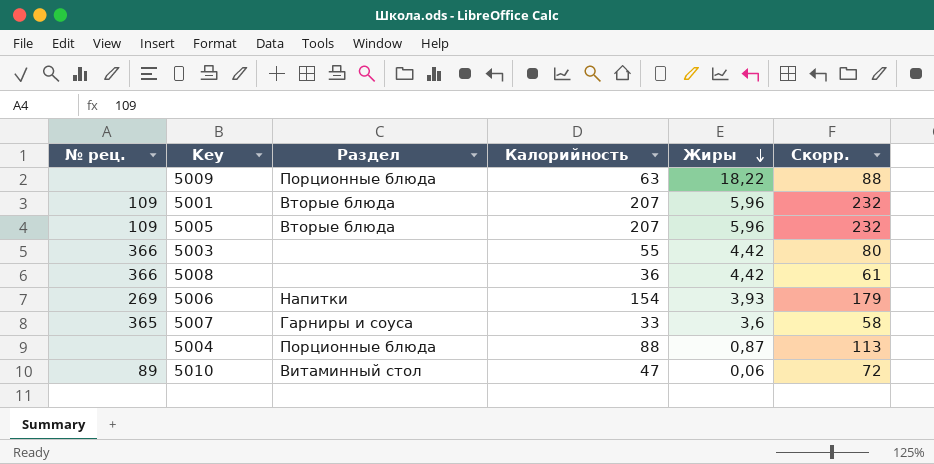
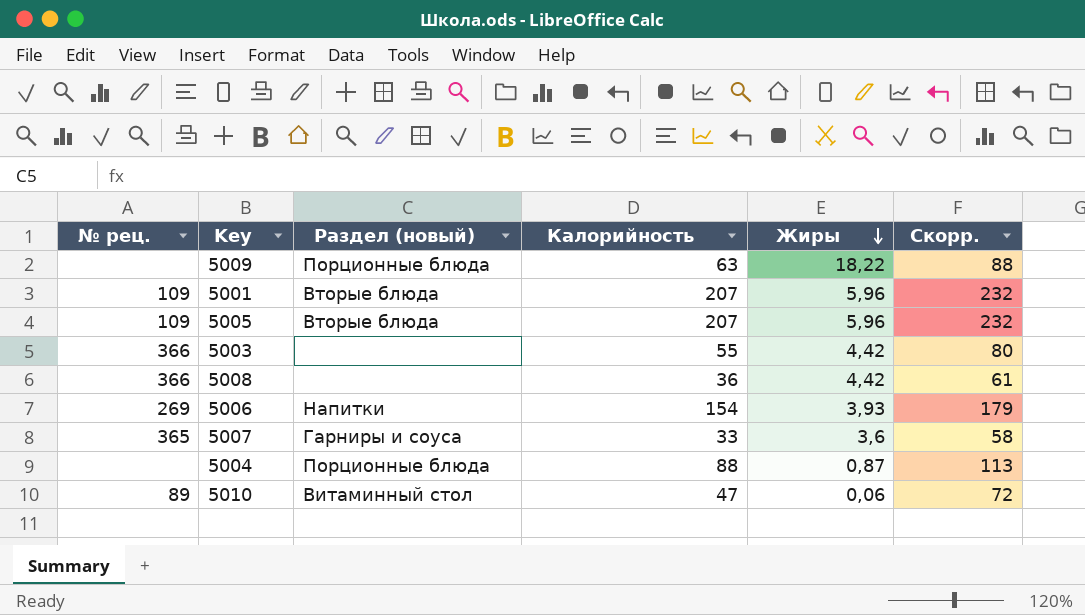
column name: Раздел -> Раздел (новый)

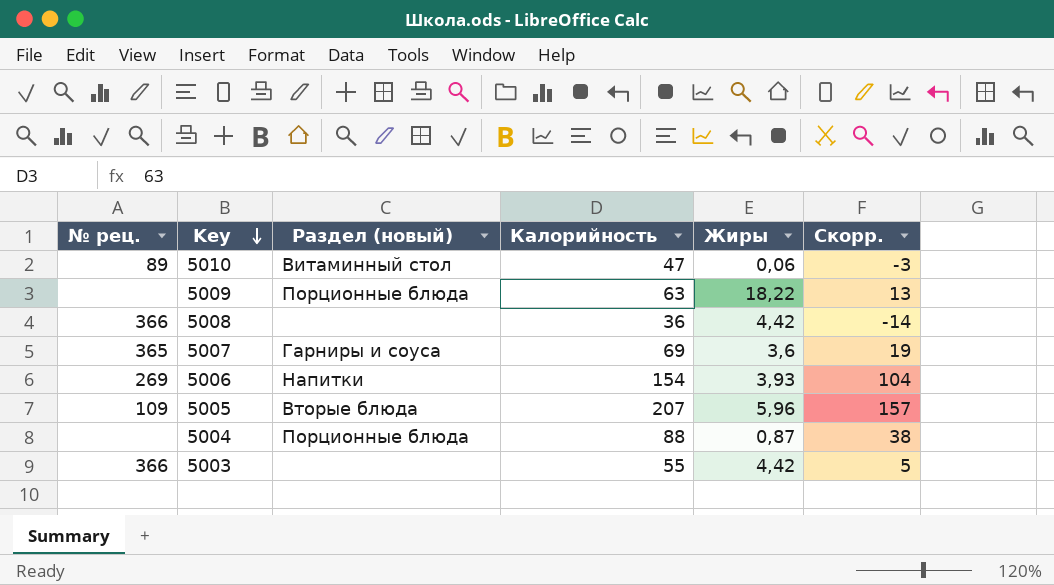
row order: Жиры descending -> Key descending
column Скорр. | formula: [Калорийность] + 25 -> [Калорийность] - 50
row 5001: 109 | Вторые блюда | 207 | 5,96 | 232 -> none
5007 | Калорийность: 33 -> 69

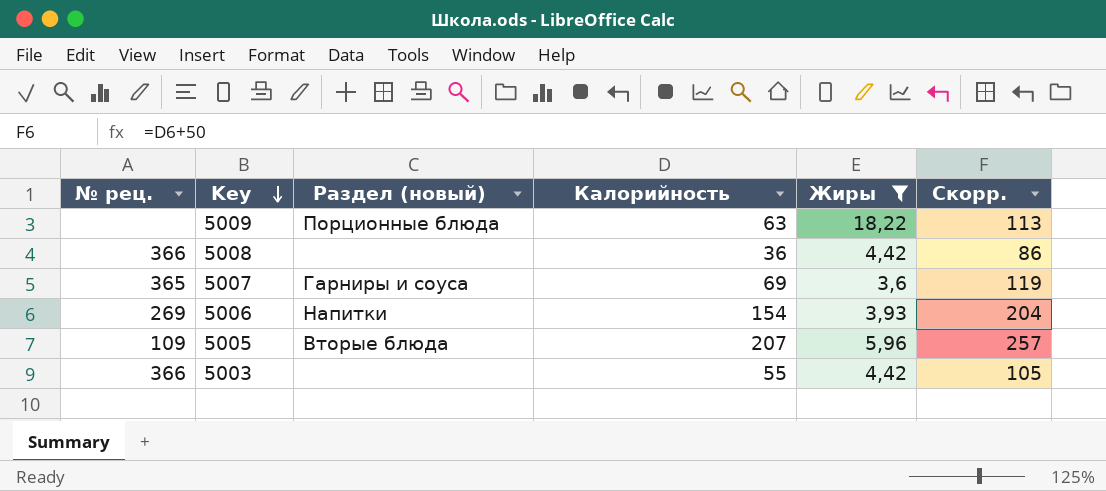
filter: none -> Жиры >= 3,6
column Скорр. | formula: [Калорийность] - 50 -> [Калорийность] + 50

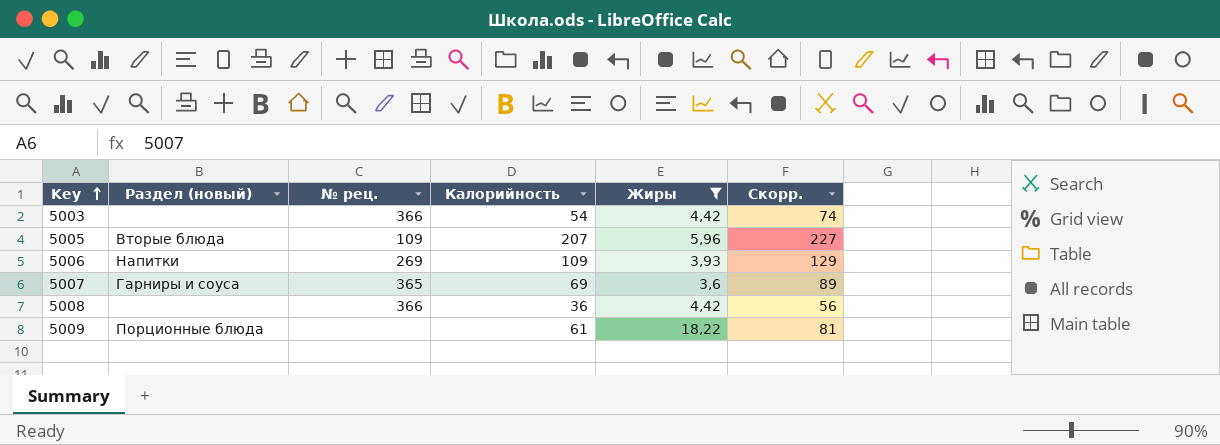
row order: Key descending -> Key ascending
column № рец. | position: 1 -> 3
column Скорр. | formula: [Калорийность] + 50 -> [Калорийность] + 20
5003 | Калорийность: 55 -> 54
5006 | Калорийность: 154 -> 109
5009 | Калорийность: 63 -> 61

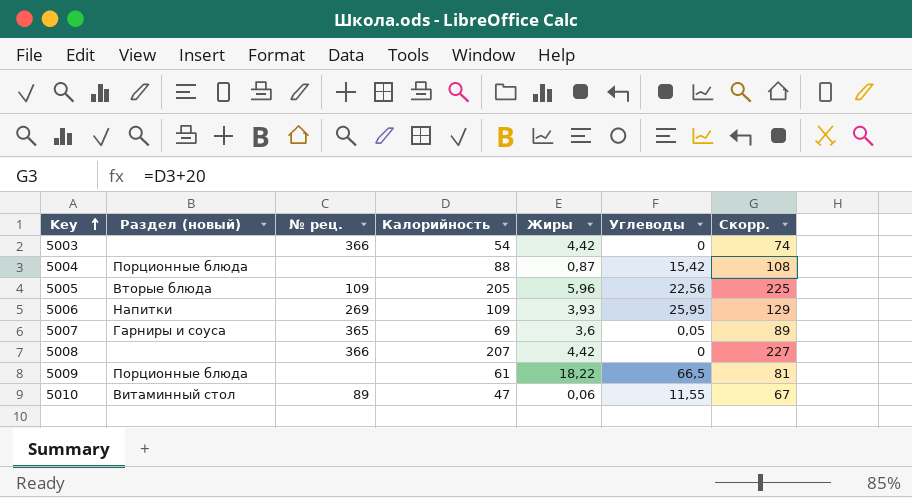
filter: Жиры >= 3,6 -> none
column Углеводы | position: none -> 6
5005 | Калорийность: 207 -> 205
5005 | Скорр.: 227 -> 225
5008 | Калорийность: 36 -> 207
5008 | Скорр.: 56 -> 227

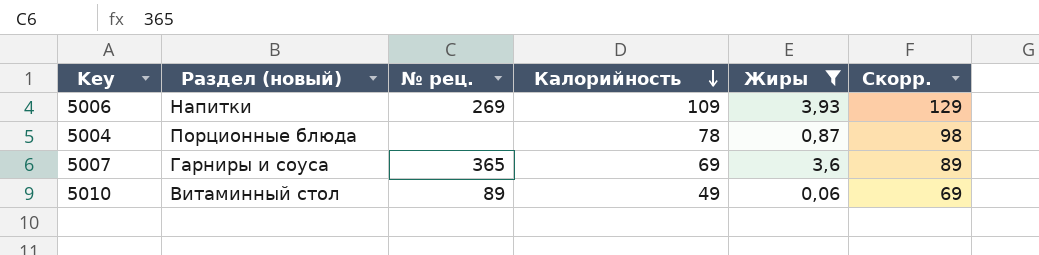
filter: none -> Жиры <= 3,93
row order: Key ascending -> Калорийность descending
column Углеводы | position: 6 -> none
5004 | Калорийность: 88 -> 78
5004 | Скорр.: 108 -> 98
5010 | Калорийность: 47 -> 49
5010 | Скорр.: 67 -> 69

